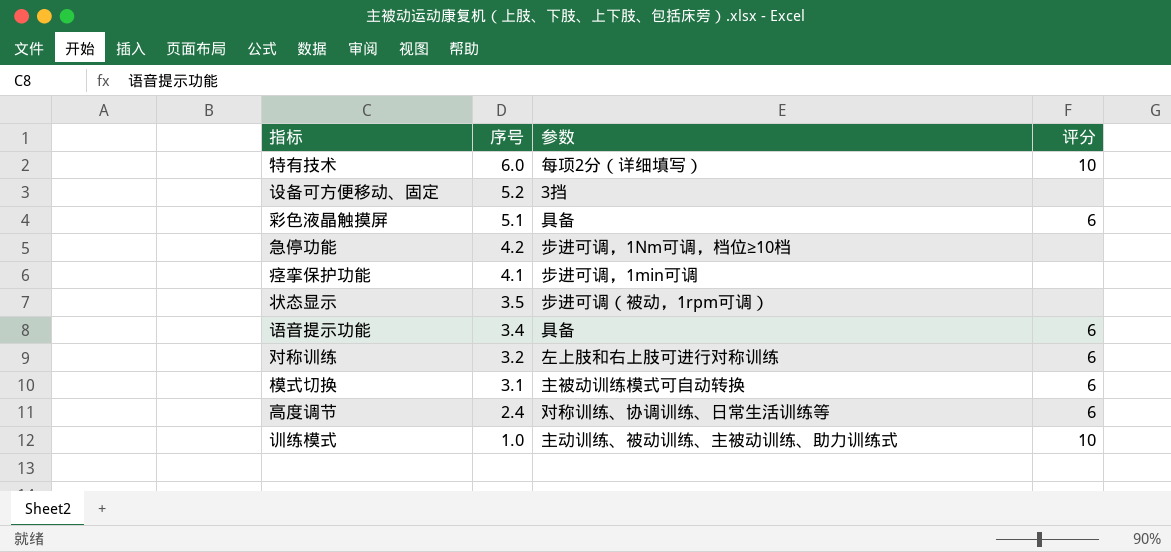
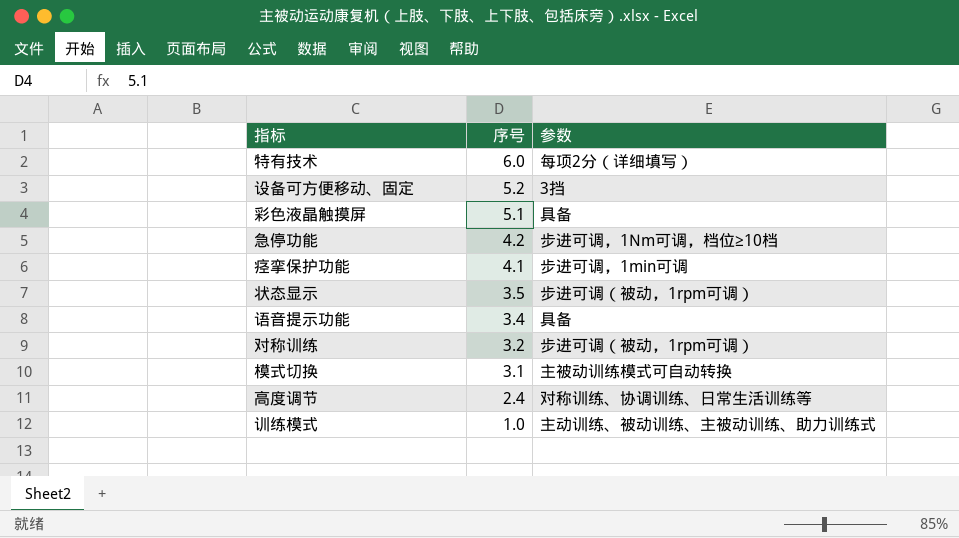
column 评分 | position: 4 -> none
对称训练 | 参数: 左上肢和右上肢可进行对称训练 -> 步进可调（被动，1rpm可调）

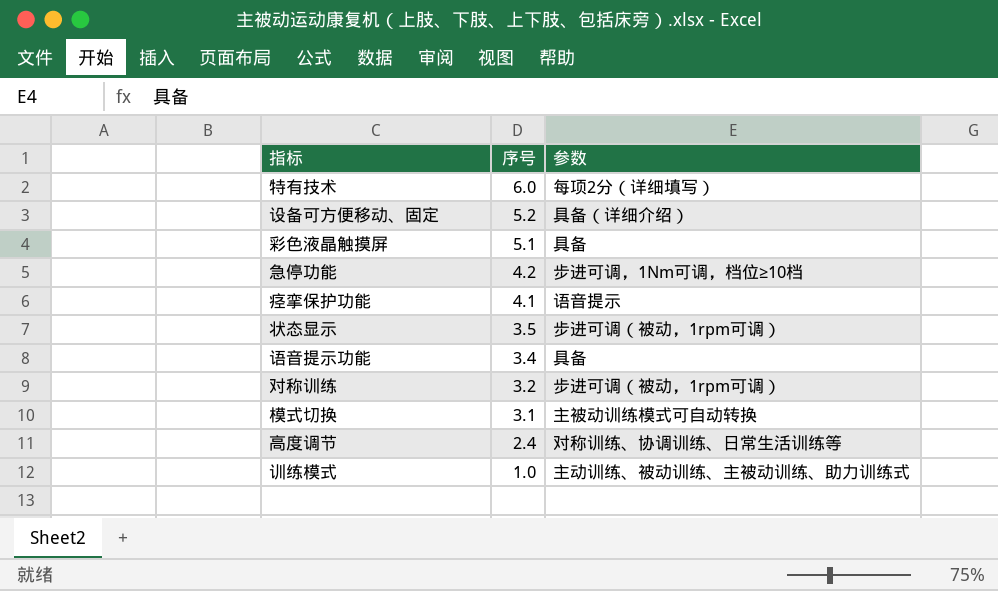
设备可方便移动、固定 | 参数: 3挡 -> 具备（详细介绍）
痉挛保护功能 | 参数: 步进可调，1min可调 -> 语音提示

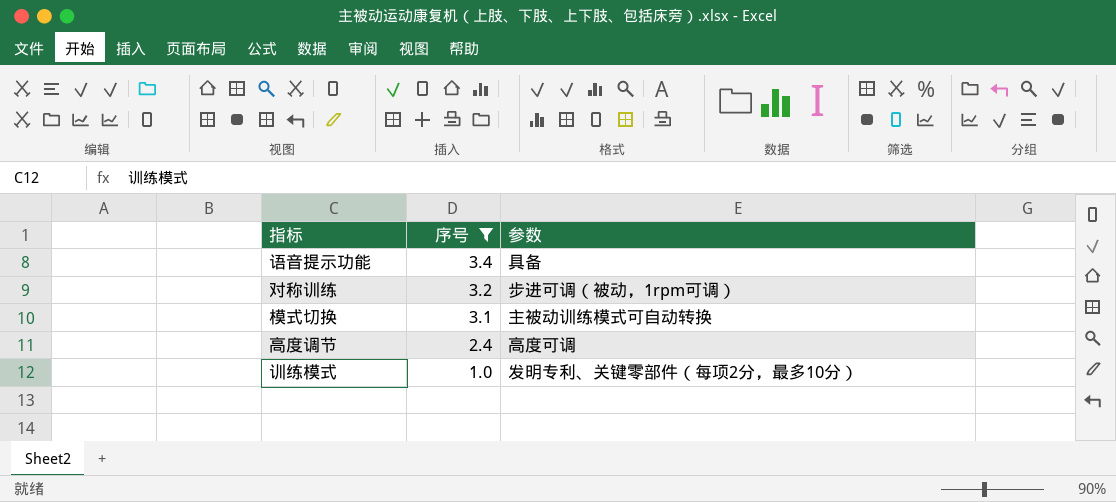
filter: none -> 序号 <= 3.4
高度调节 | 参数: 对称训练、协调训练、日常生活训练等 -> 高度可调
训练模式 | 参数: 主动训练、被动训练、主被动训练、助力训练式 -> 发明专利、关键零部件（每项2分，最多10分）

